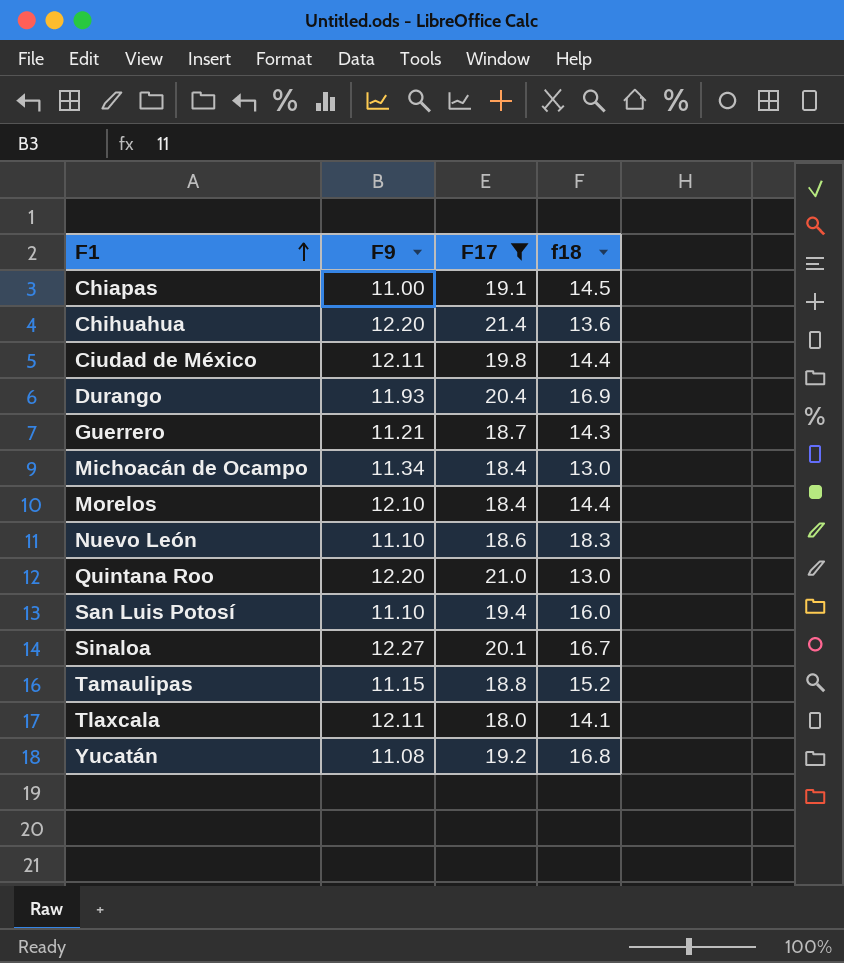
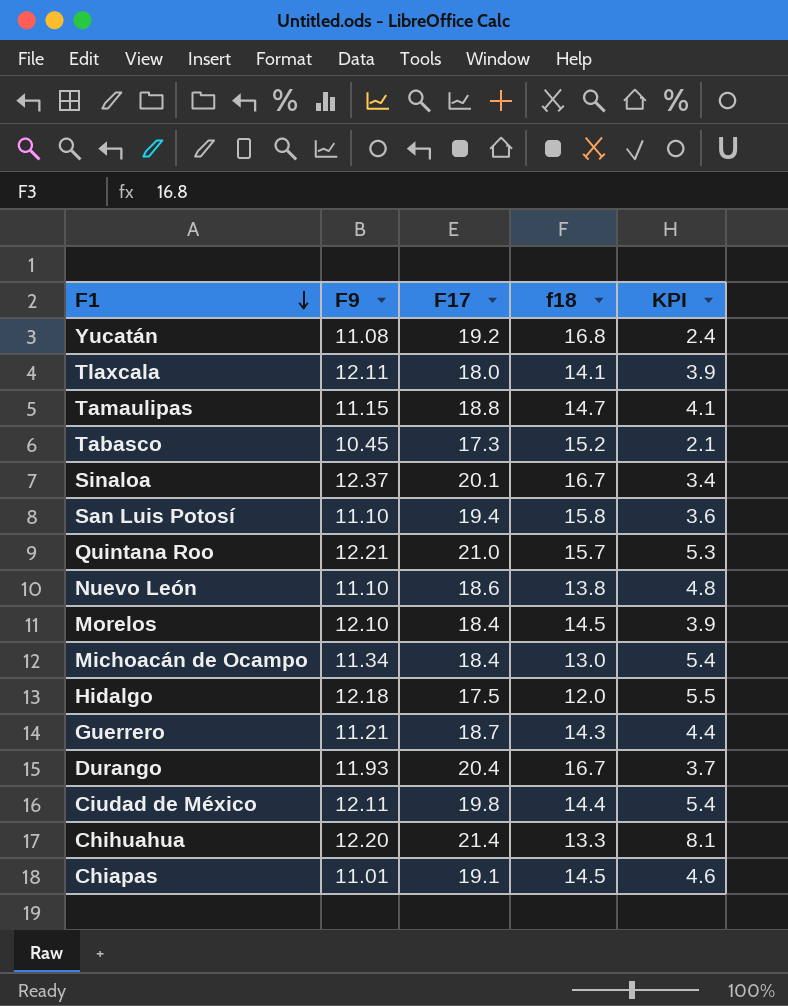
filter: F17 >= 18.0 -> none
row order: F1 ascending -> F1 descending
column KPI | formula: none -> [F17] - [f18]
Tamaulipas | f18: 15.2 -> 14.7
Sinaloa | F9: 12.27 -> 12.37
San Luis Potosí | f18: 16.0 -> 15.8
Quintana Roo | F9: 12.20 -> 12.21
Quintana Roo | f18: 13.0 -> 15.7
Nuevo León | f18: 18.3 -> 13.8
Morelos | f18: 14.4 -> 14.5
Durango | f18: 16.9 -> 16.7
Chihuahua | f18: 13.6 -> 13.3
Chiapas | F9: 11.00 -> 11.01

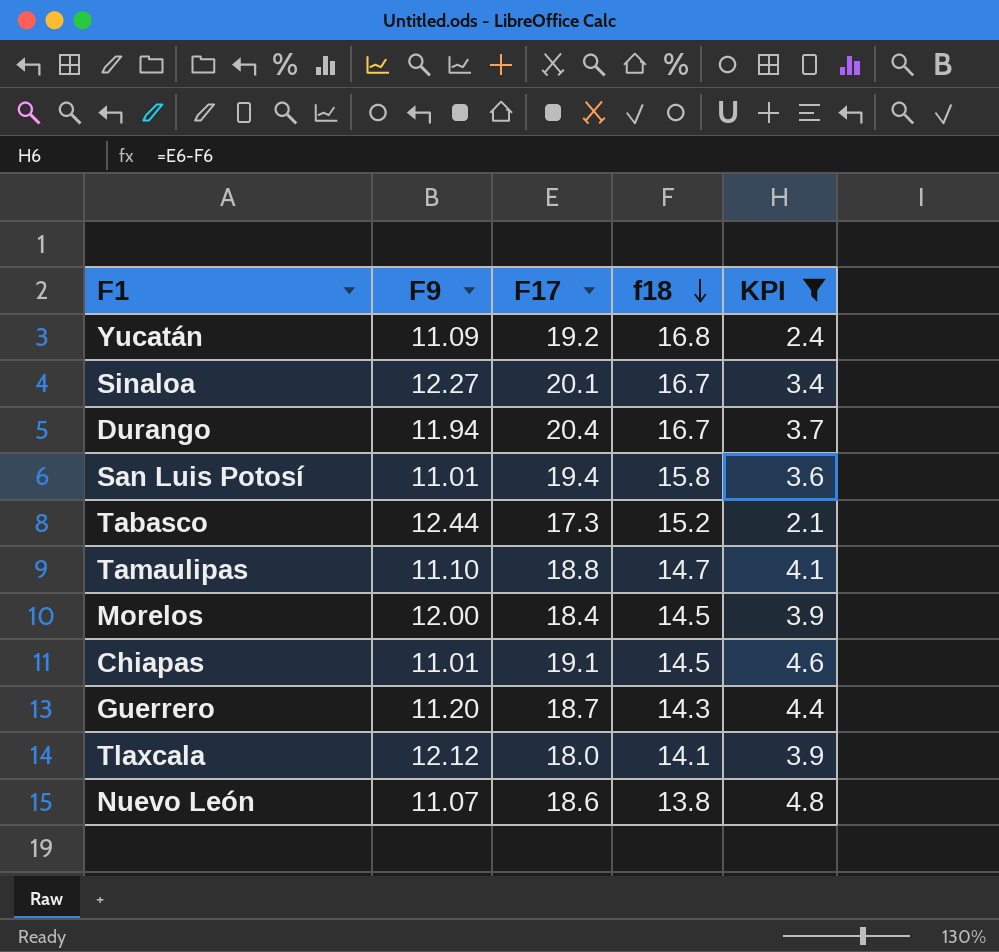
filter: none -> KPI <= 4.8
row order: F1 descending -> f18 descending
Yucatán | F9: 11.08 -> 11.09
Sinaloa | F9: 12.37 -> 12.27
Durango | F9: 11.93 -> 11.94
San Luis Potosí | F9: 11.10 -> 11.01
Tabasco | F9: 10.45 -> 12.44
Tamaulipas | F9: 11.15 -> 11.10
Morelos | F9: 12.10 -> 12.00
Guerrero | F9: 11.21 -> 11.20
Tlaxcala | F9: 12.11 -> 12.12
Nuevo León | F9: 11.10 -> 11.07

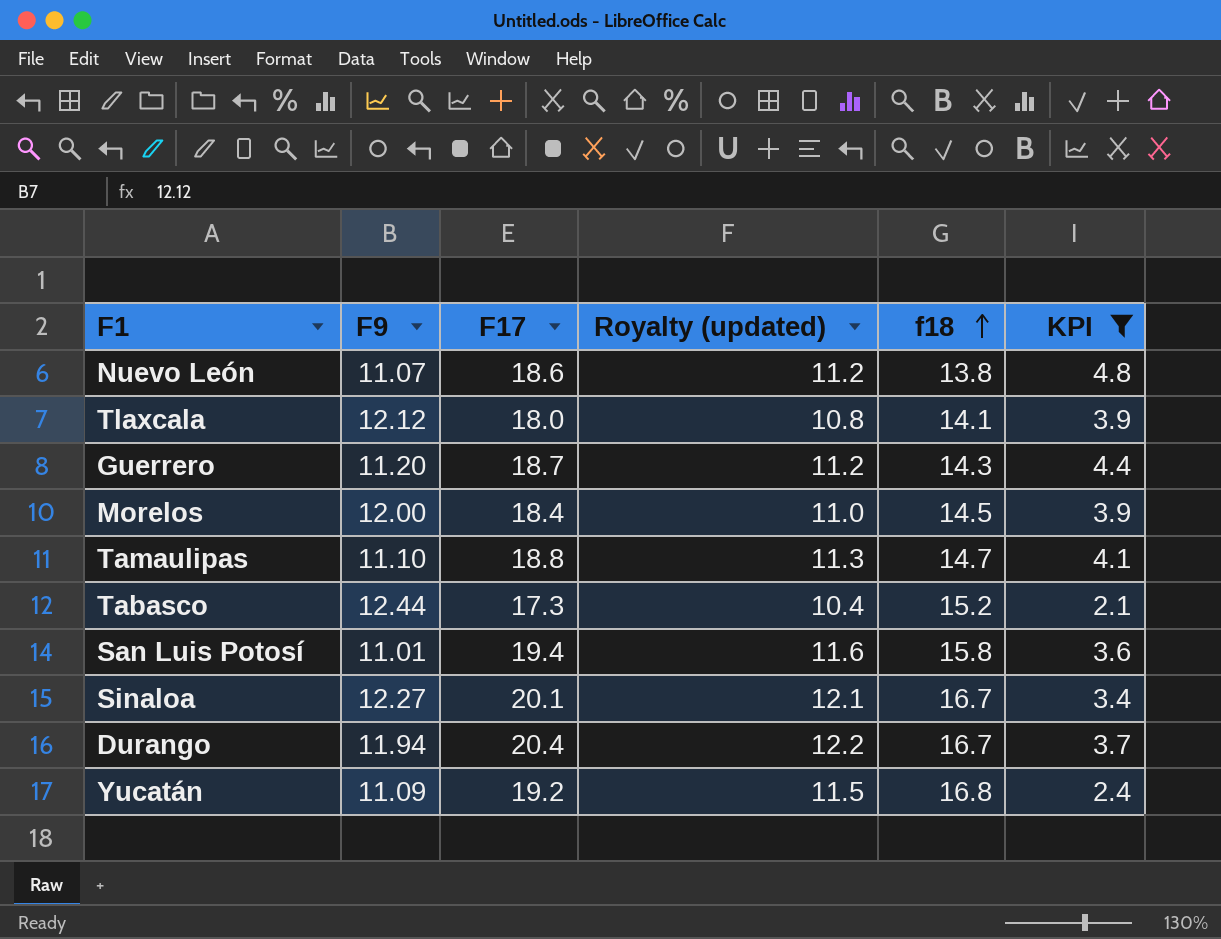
row order: f18 descending -> f18 ascending
column Royalty (updated) | formula: none -> [F17] * 0.6
row Chiapas: 11.01 | 19.1 | 14.5 | 4.6 -> none

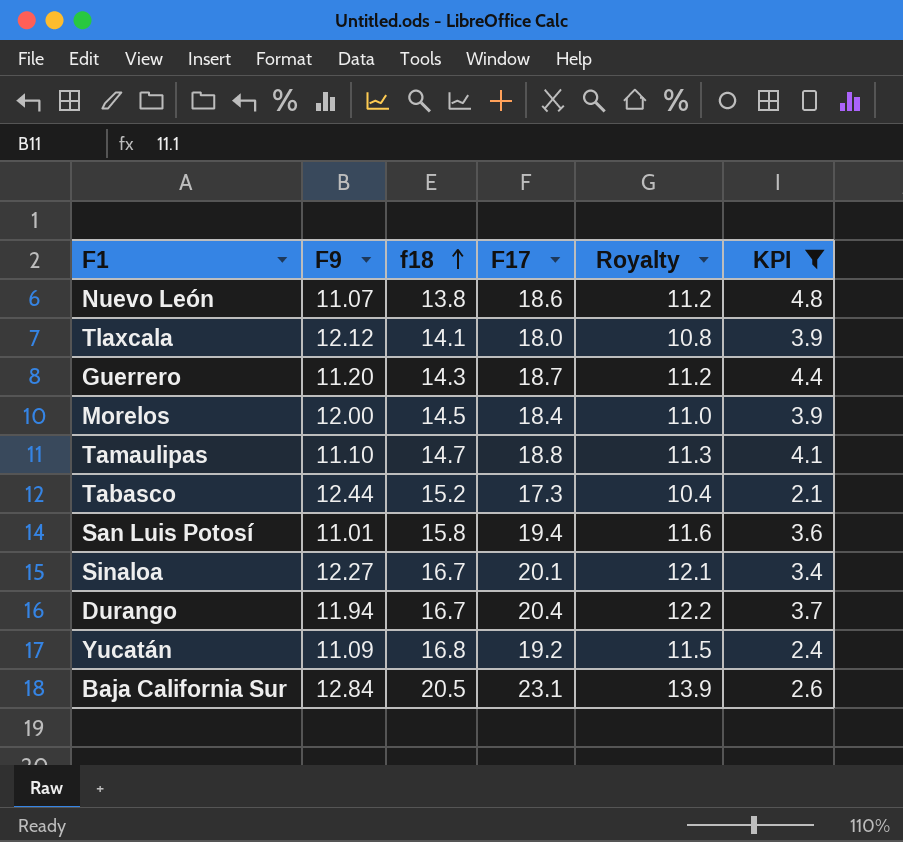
column f18 | position: 5 -> 3
column name: Royalty (updated) -> Royalty
row Baja California Sur: none -> 12.84 | 20.5 | 23.1 | 13.9 | 2.6

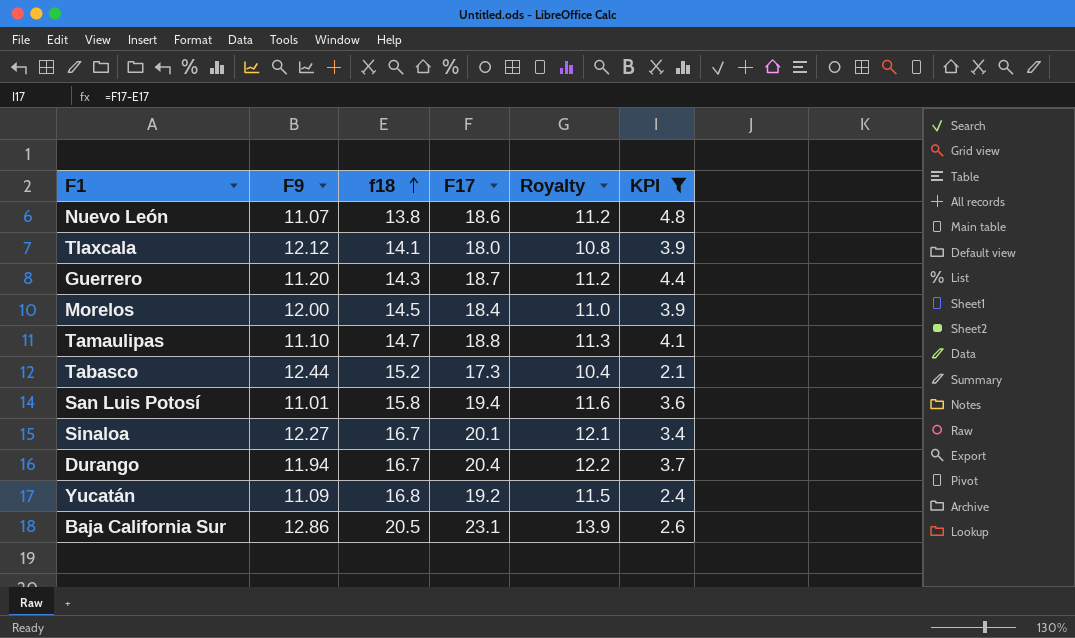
Baja California Sur | F9: 12.84 -> 12.86

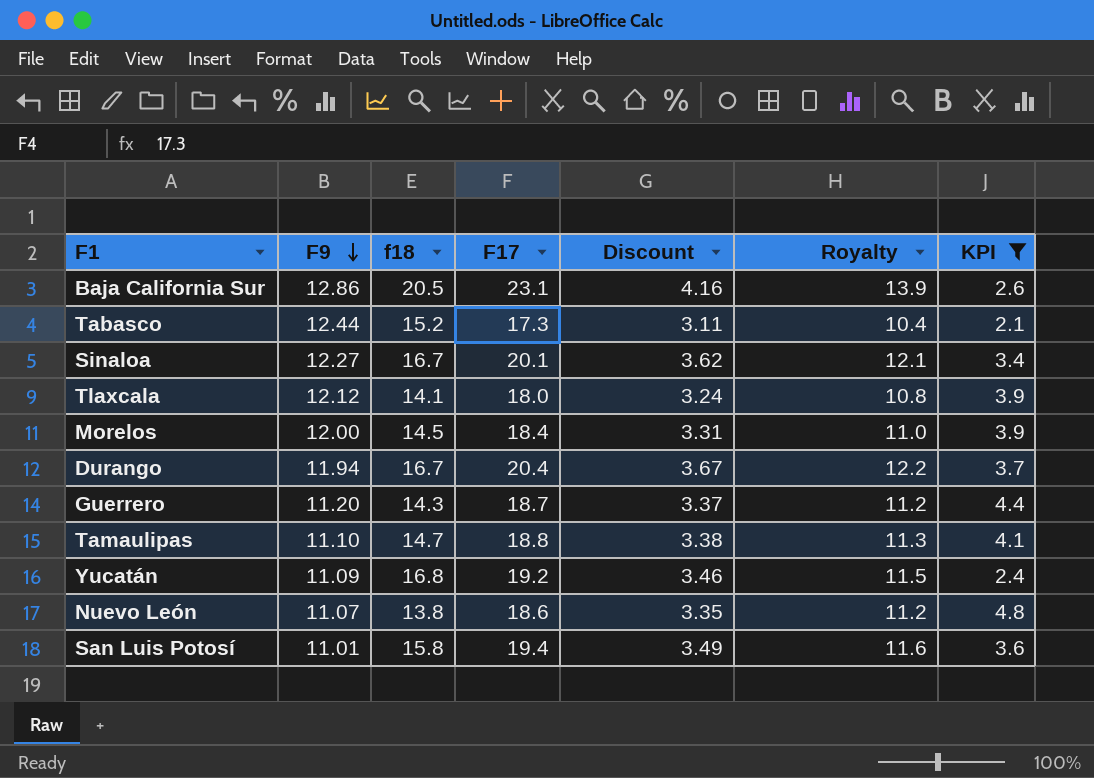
row order: f18 ascending -> F9 descending
column Discount | formula: none -> [F17] * 0.18

